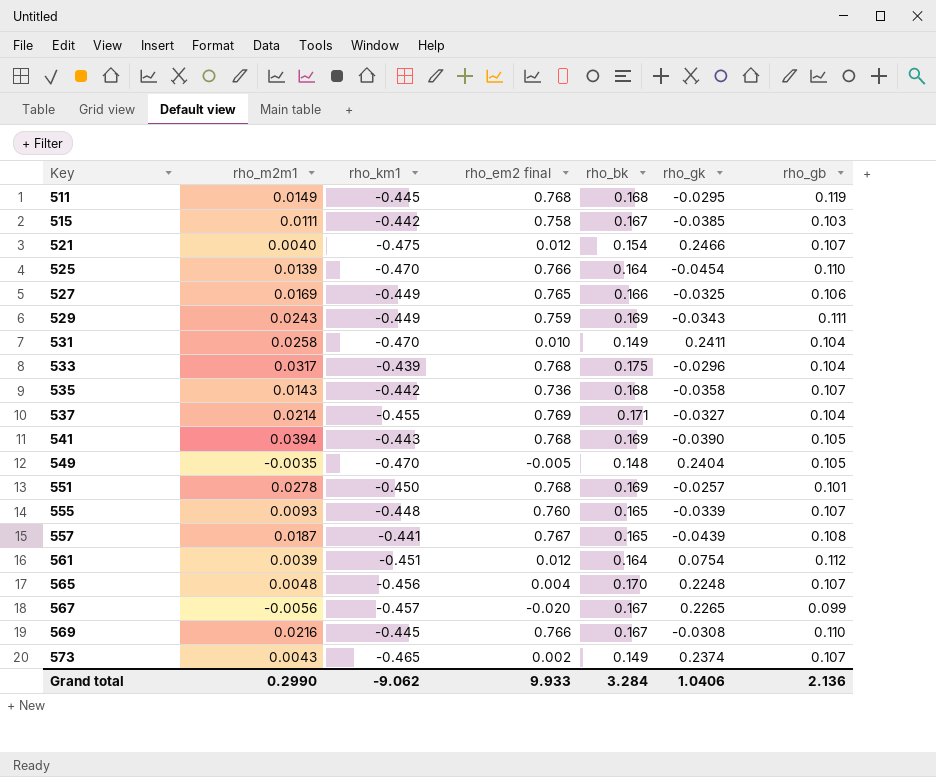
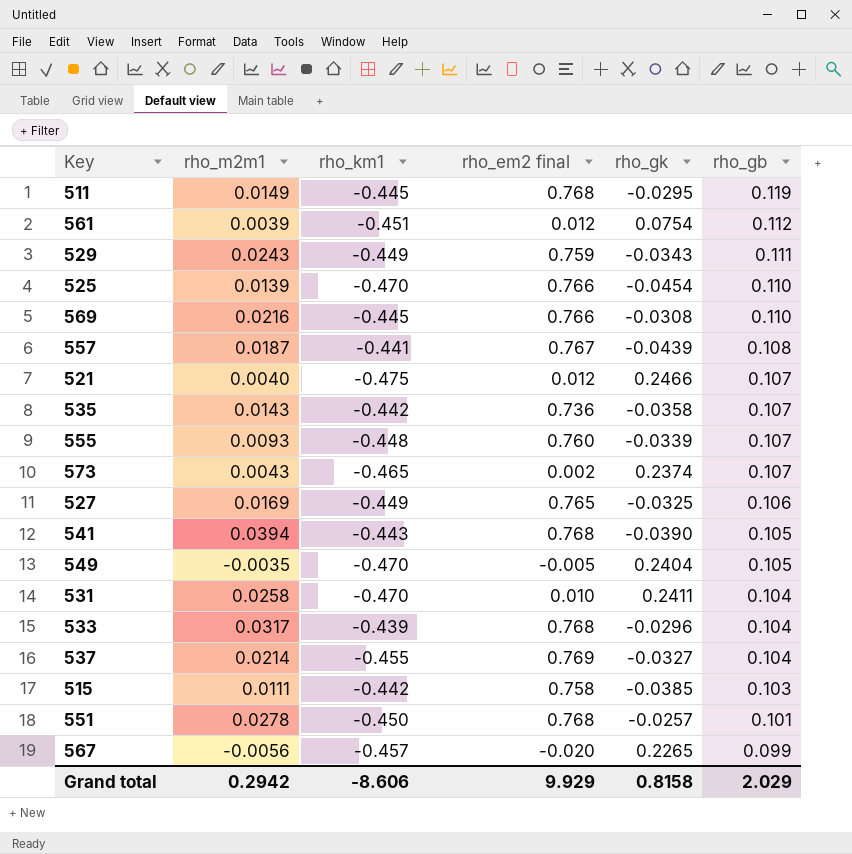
row order: Key ascending -> rho_gb descending
column rho_bk | position: 5 -> none
row 565: 0.0048 | -0.456 | 0.004 | 0.170 | 0.2248 | 0.107 -> none
Grand total | rho_m2m1: 0.2990 -> 0.2942
Grand total | rho_km1: -9.062 -> -8.606
Grand total | rho_em2 final: 9.933 -> 9.929
Grand total | rho_gk: 1.0406 -> 0.8158
Grand total | rho_gb: 2.136 -> 2.029

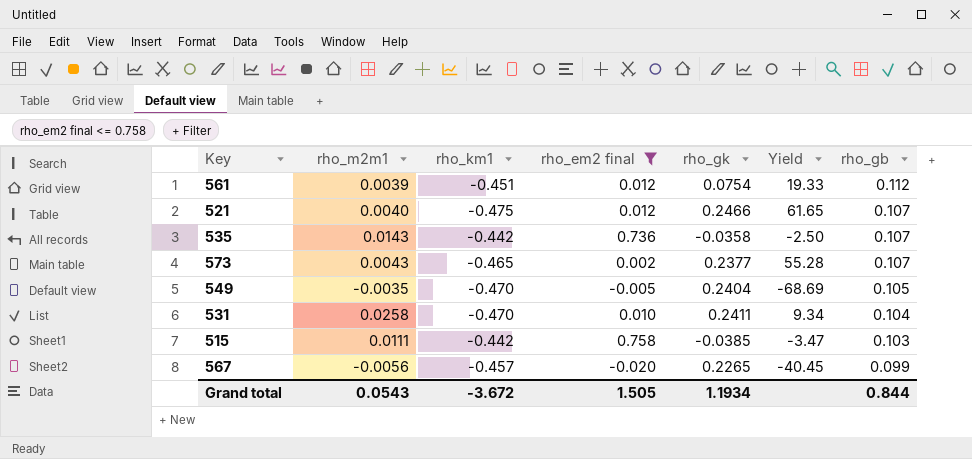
filter: none -> rho_em2 final <= 0.758
column Yield | formula: none -> [rho_gk] / [rho_m2m1]
573 | rho_gk: 0.2374 -> 0.2377
Grand total | rho_m2m1: 0.2942 -> 0.0543
Grand total | rho_km1: -8.606 -> -3.672
Grand total | rho_em2 final: 9.929 -> 1.505
Grand total | rho_gk: 0.8158 -> 1.1934
Grand total | rho_gb: 2.029 -> 0.844

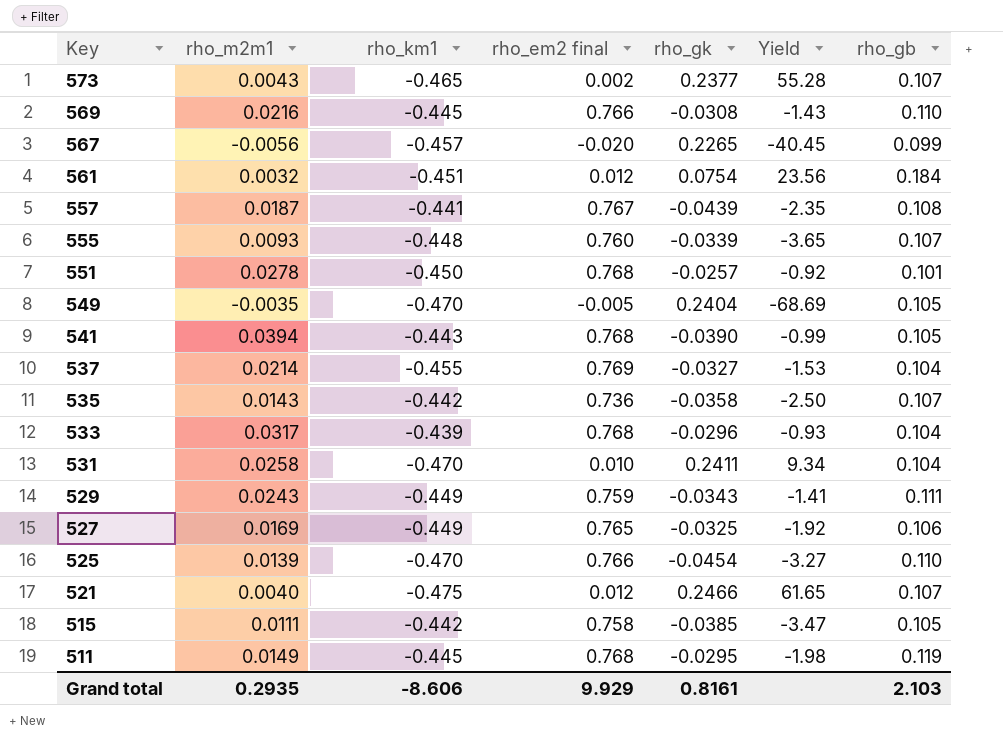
filter: rho_em2 final <= 0.758 -> none
row order: rho_gb descending -> Key descending
561 | rho_m2m1: 0.0039 -> 0.0032
561 | Yield: 19.33 -> 23.56
561 | rho_gb: 0.112 -> 0.184
515 | rho_gb: 0.103 -> 0.105
Grand total | rho_m2m1: 0.0543 -> 0.2935
Grand total | rho_km1: -3.672 -> -8.606
Grand total | rho_em2 final: 1.505 -> 9.929
Grand total | rho_gk: 1.1934 -> 0.8161
Grand total | rho_gb: 0.844 -> 2.103

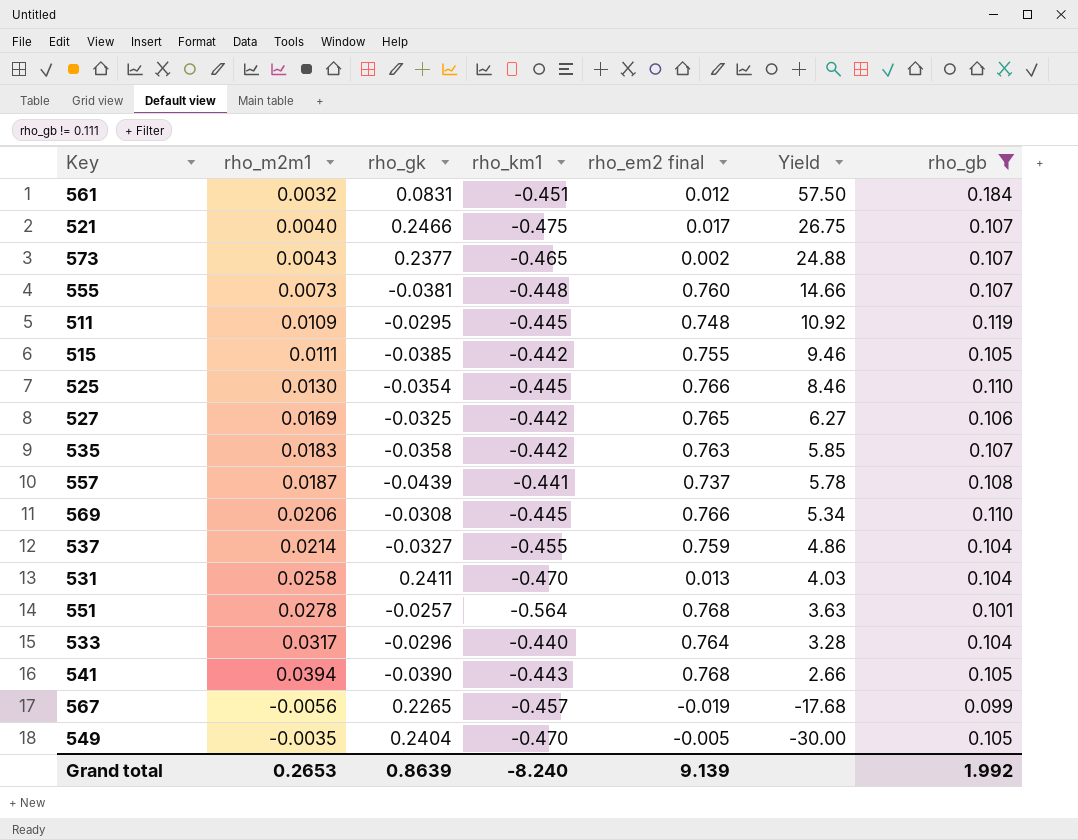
filter: none -> rho_gb != 0.111
row order: Key descending -> Yield descending
column rho_gk | position: 5 -> 3
column Yield | formula: [rho_gk] / [rho_m2m1] -> [rho_gb] / [rho_m2m1]
561 | rho_gk: 0.0754 -> 0.0831
521 | rho_em2 final: 0.012 -> 0.017
555 | rho_m2m1: 0.0093 -> 0.0073
555 | rho_gk: -0.0339 -> -0.0381
511 | rho_m2m1: 0.0149 -> 0.0109
511 | rho_em2 final: 0.768 -> 0.748
515 | rho_em2 final: 0.758 -> 0.755
525 | rho_m2m1: 0.0139 -> 0.0130
525 | rho_gk: -0.0454 -> -0.0354
525 | rho_km1: -0.470 -> -0.445
527 | rho_km1: -0.449 -> -0.442
535 | rho_m2m1: 0.0143 -> 0.0183
535 | rho_em2 final: 0.736 -> 0.763
557 | rho_em2 final: 0.767 -> 0.737
569 | rho_m2m1: 0.0216 -> 0.0206
537 | rho_em2 final: 0.769 -> 0.759
531 | rho_em2 final: 0.010 -> 0.013
551 | rho_km1: -0.450 -> -0.564
533 | rho_km1: -0.439 -> -0.440
533 | rho_em2 final: 0.768 -> 0.764
567 | rho_em2 final: -0.020 -> -0.019
Grand total | rho_m2m1: 0.2935 -> 0.2653
Grand total | rho_gk: 0.8161 -> 0.8639
Grand total | rho_km1: -8.606 -> -8.240
Grand total | rho_em2 final: 9.929 -> 9.139
Grand total | rho_gb: 2.103 -> 1.992

